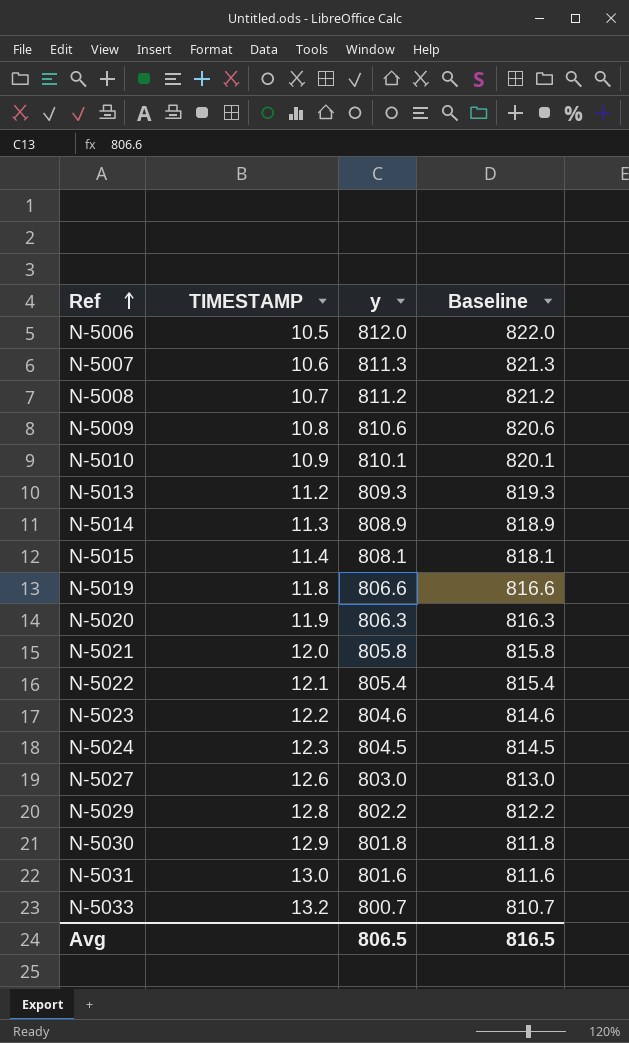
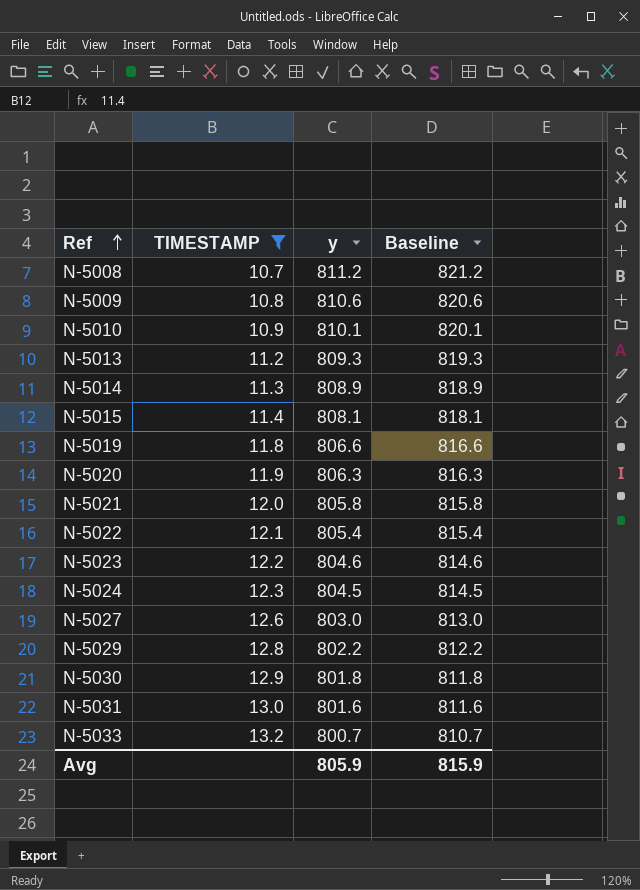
filter: none -> TIMESTAMP >= 10.7
Avg | y: 806.5 -> 805.9
Avg | Baseline: 816.5 -> 815.9

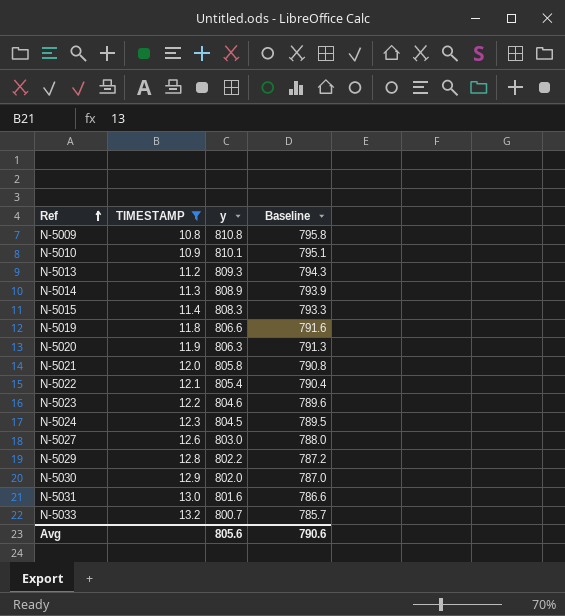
column Baseline | formula: [y] + 10 -> [y] - 15
row N-5008: 10.7 | 811.2 | 821.2 -> none
N-5009 | y: 810.6 -> 810.8
N-5015 | y: 808.1 -> 808.3
N-5030 | y: 801.8 -> 802.0
Avg | y: 805.9 -> 805.6
Avg | Baseline: 815.9 -> 790.6

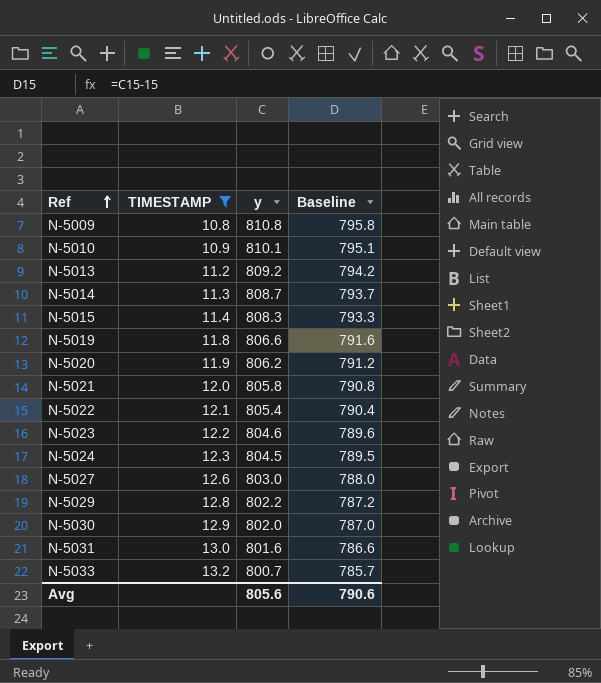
N-5013 | y: 809.3 -> 809.2
N-5013 | Baseline: 794.3 -> 794.2
N-5014 | y: 808.9 -> 808.7
N-5014 | Baseline: 793.9 -> 793.7
N-5020 | y: 806.3 -> 806.2
N-5020 | Baseline: 791.3 -> 791.2

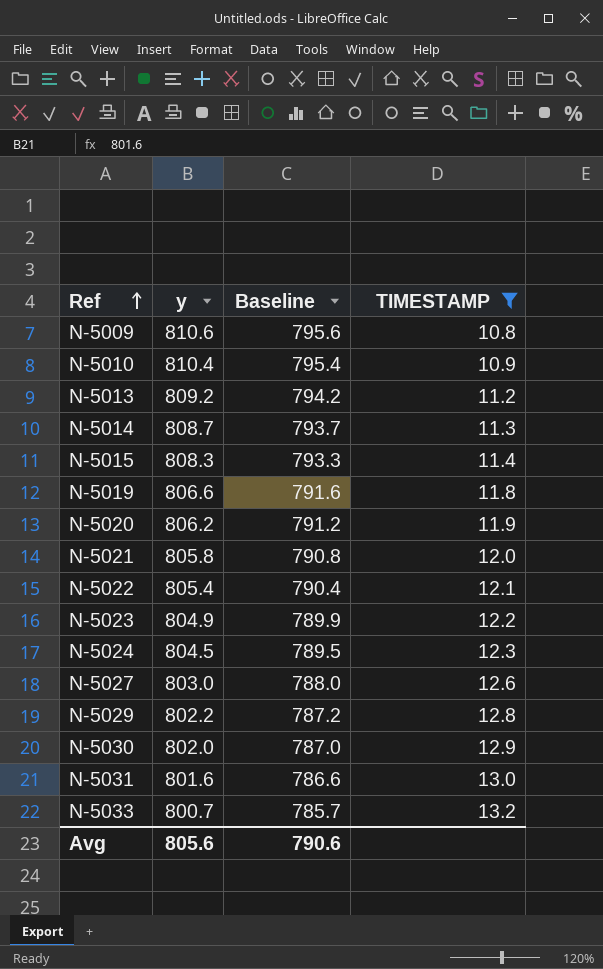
column TIMESTAMP | position: 2 -> 4
N-5009 | y: 810.8 -> 810.6
N-5009 | Baseline: 795.8 -> 795.6
N-5010 | y: 810.1 -> 810.4
N-5010 | Baseline: 795.1 -> 795.4
N-5023 | y: 804.6 -> 804.9
N-5023 | Baseline: 789.6 -> 789.9

